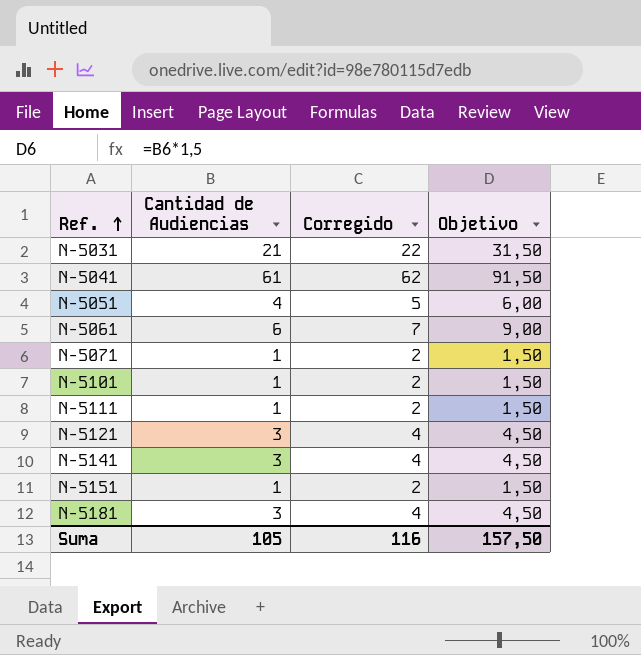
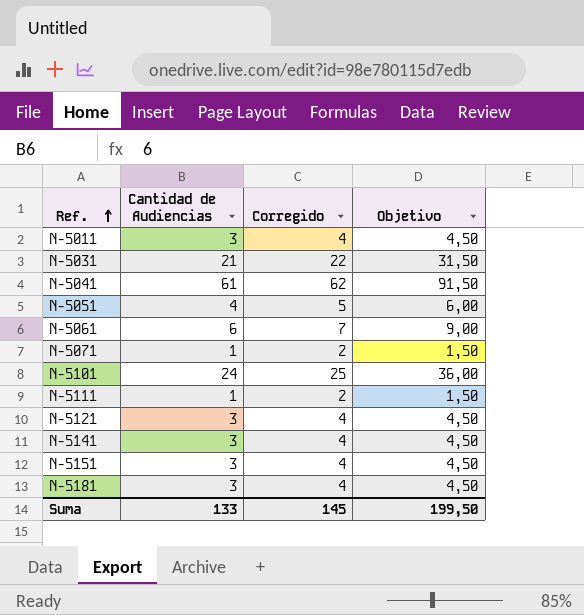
row N-5011: none -> 3 | 4 | 4,50
N-5101 | Cantidad de Audiencias: 1 -> 24
N-5101 | Corregido: 2 -> 25
N-5101 | Objetivo: 1,50 -> 36,00
N-5151 | Cantidad de Audiencias: 1 -> 3
N-5151 | Corregido: 2 -> 4
N-5151 | Objetivo: 1,50 -> 4,50
Suma | Cantidad de Audiencias: 105 -> 133
Suma | Corregido: 116 -> 145
Suma | Objetivo: 157,50 -> 199,50

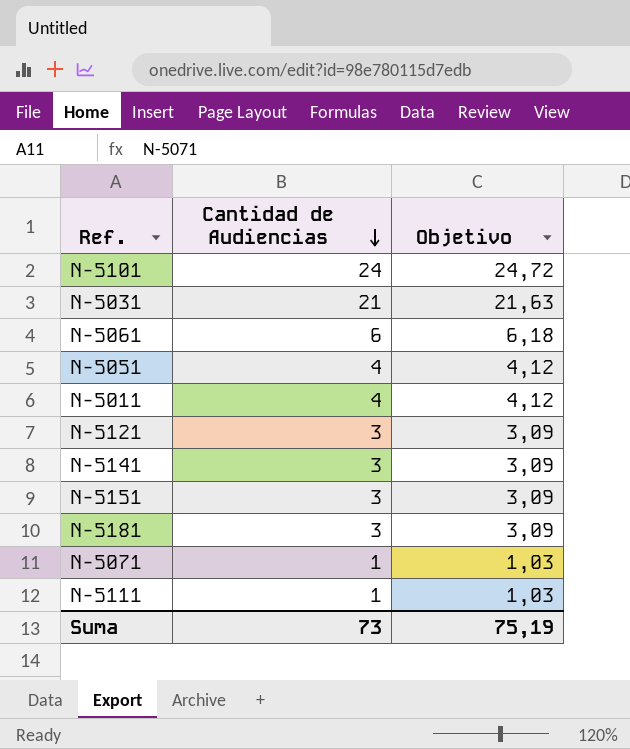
row order: Ref. ascending -> Cantidad de Audiencias descending
column Corregido | formula: [Cantidad de Audiencias] + 1 -> none
column Objetivo | formula: [Cantidad de Audiencias] * 1,5 -> [Cantidad de Audiencias] * 1,03
row N-5041: 61 | 62 | 91,50 -> none
N-5011 | Cantidad de Audiencias: 3 -> 4
Suma | Cantidad de Audiencias: 133 -> 73
Suma | Objetivo: 199,50 -> 75,19

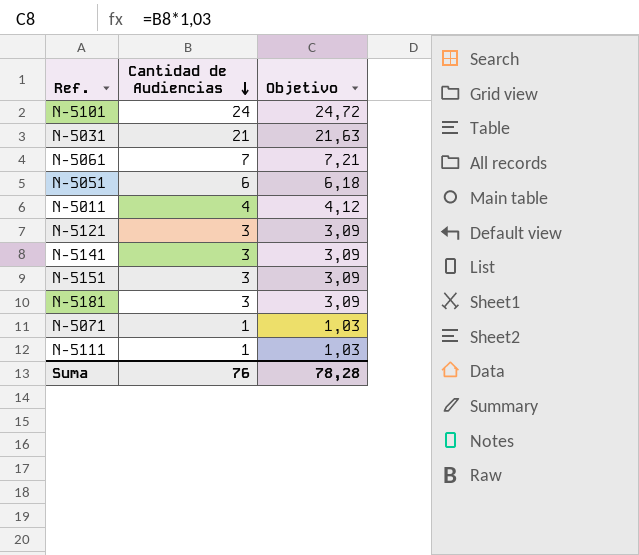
N-5061 | Cantidad de Audiencias: 6 -> 7
N-5061 | Objetivo: 6,18 -> 7,21
N-5051 | Cantidad de Audiencias: 4 -> 6
N-5051 | Objetivo: 4,12 -> 6,18
Suma | Cantidad de Audiencias: 73 -> 76
Suma | Objetivo: 75,19 -> 78,28

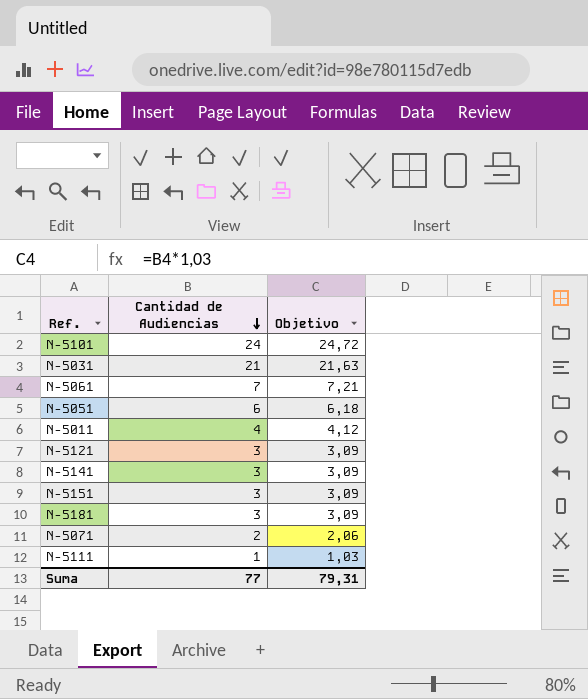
N-5071 | Cantidad de Audiencias: 1 -> 2
N-5071 | Objetivo: 1,03 -> 2,06
Suma | Cantidad de Audiencias: 76 -> 77
Suma | Objetivo: 78,28 -> 79,31

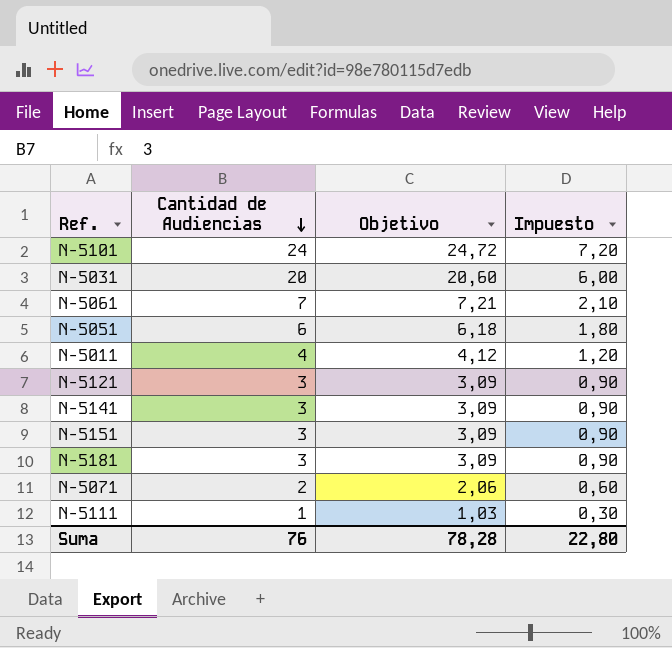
column Impuesto | formula: none -> [Cantidad de Audiencias] * 0,3
N-5031 | Cantidad de Audiencias: 21 -> 20
N-5031 | Objetivo: 21,63 -> 20,60
Suma | Cantidad de Audiencias: 77 -> 76
Suma | Objetivo: 79,31 -> 78,28

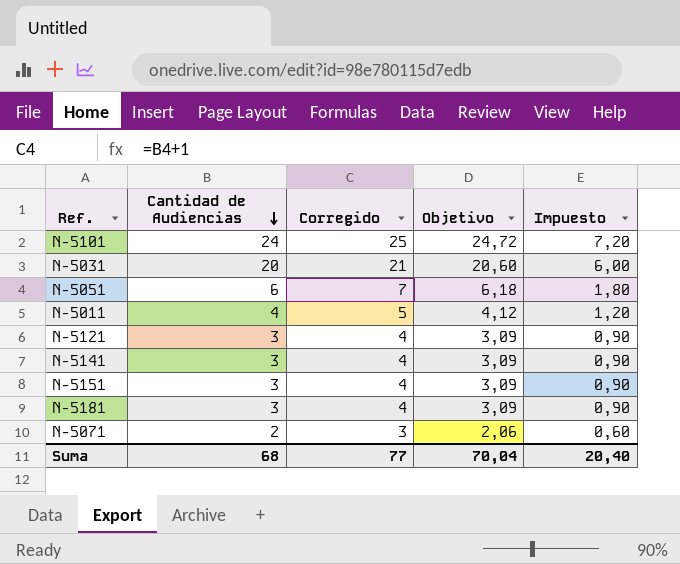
column Corregido | formula: none -> [Cantidad de Audiencias] + 1
row N-5061: 7 | 7,21 | 2,10 -> none
row N-5111: 1 | 1,03 | 0,30 -> none
Suma | Cantidad de Audiencias: 76 -> 68
Suma | Objetivo: 78,28 -> 70,04
Suma | Impuesto: 22,80 -> 20,40

